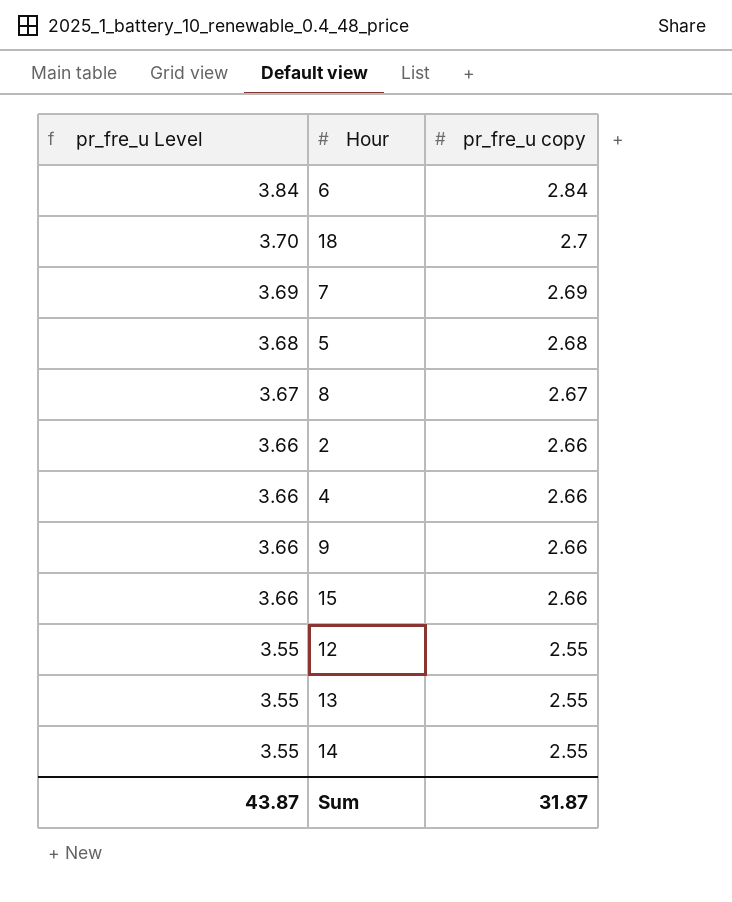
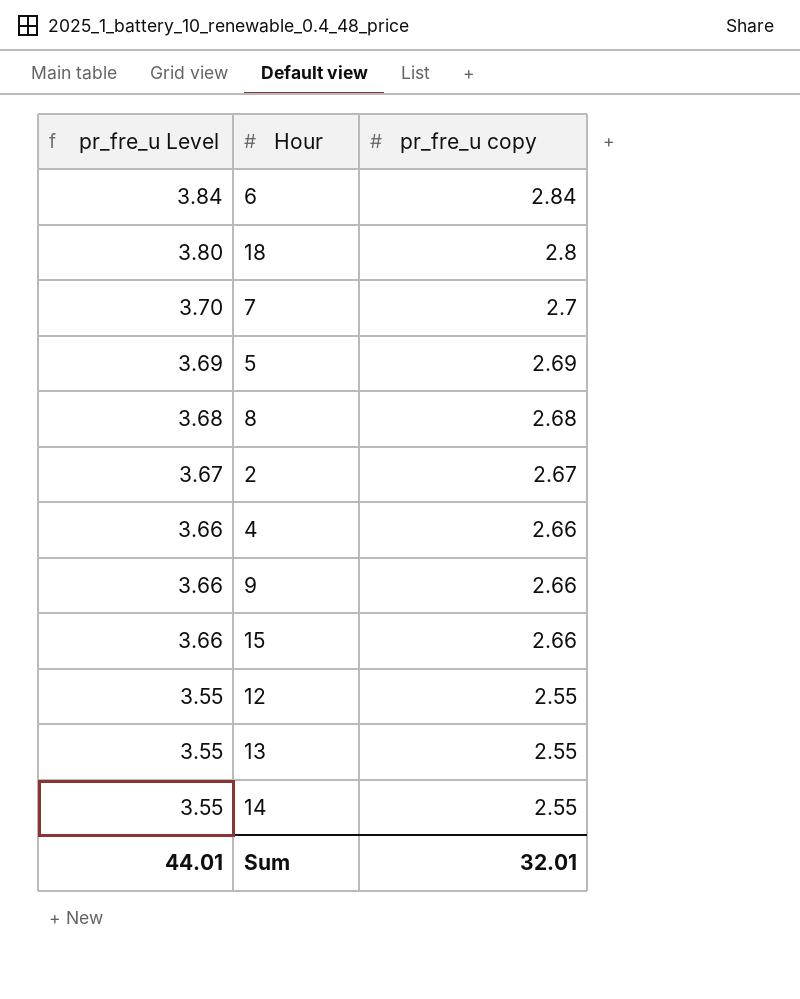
18 | pr_fre_u Level: 3.70 -> 3.80
18 | pr_fre_u copy: 2.7 -> 2.8
7 | pr_fre_u Level: 3.69 -> 3.70
7 | pr_fre_u copy: 2.69 -> 2.7
5 | pr_fre_u Level: 3.68 -> 3.69
5 | pr_fre_u copy: 2.68 -> 2.69
8 | pr_fre_u Level: 3.67 -> 3.68
8 | pr_fre_u copy: 2.67 -> 2.68
2 | pr_fre_u Level: 3.66 -> 3.67
2 | pr_fre_u copy: 2.66 -> 2.67
Sum | pr_fre_u Level: 43.87 -> 44.01
Sum | pr_fre_u copy: 31.87 -> 32.01

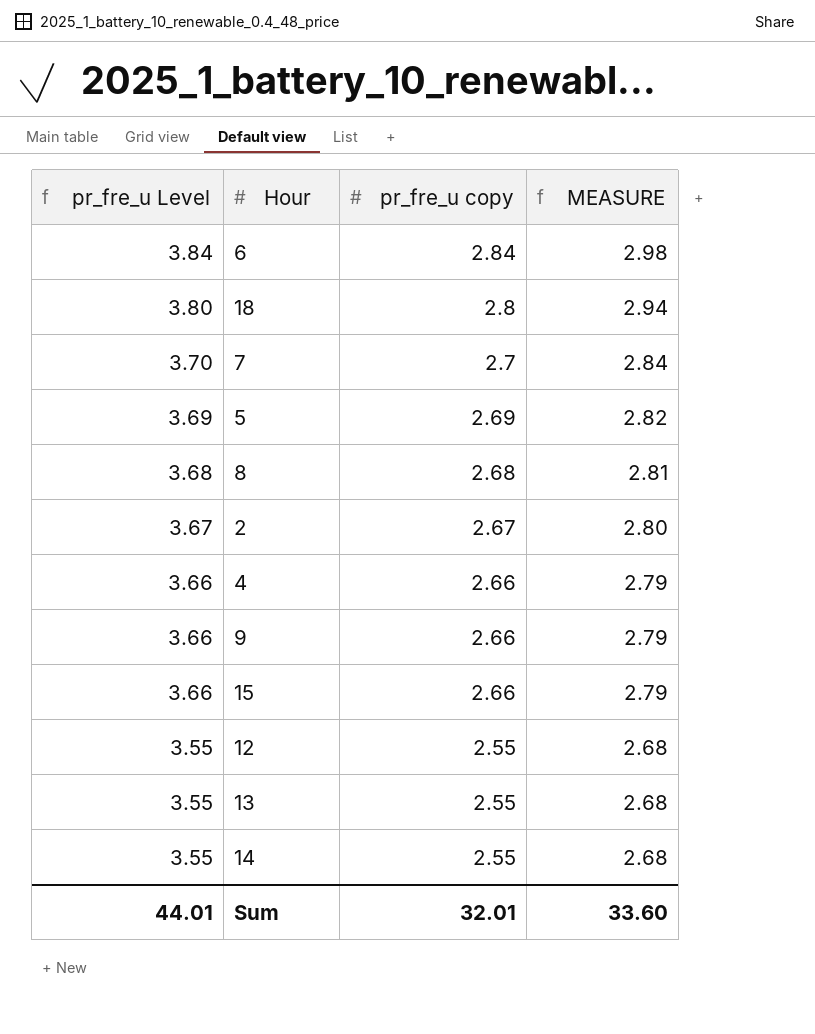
column MEASURE | formula: none -> [pr_fre_u copy] * 1.05

